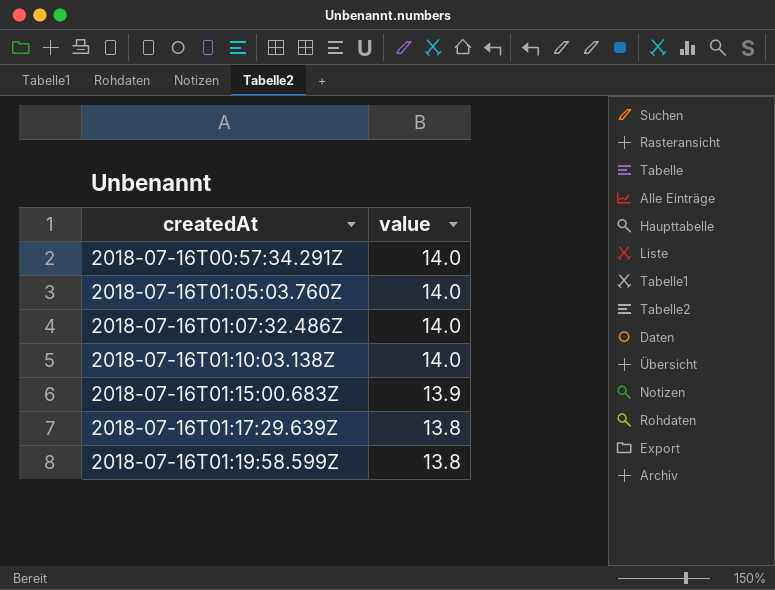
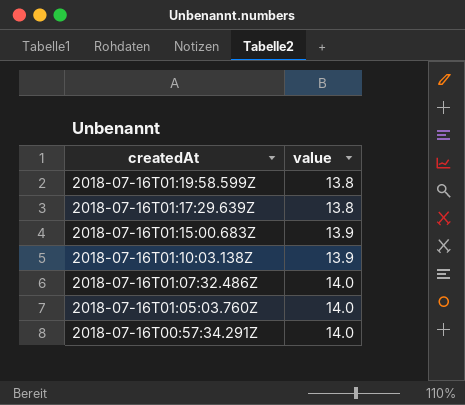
row order: createdAt ascending -> createdAt descending
2018-07-16T01:10:03.138Z | value: 14.0 -> 13.9

